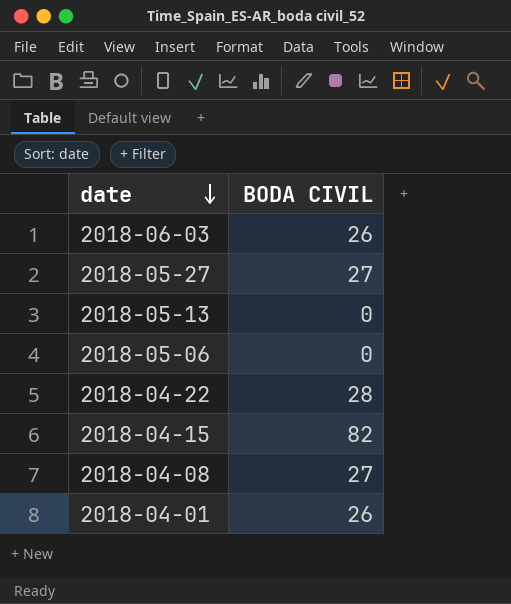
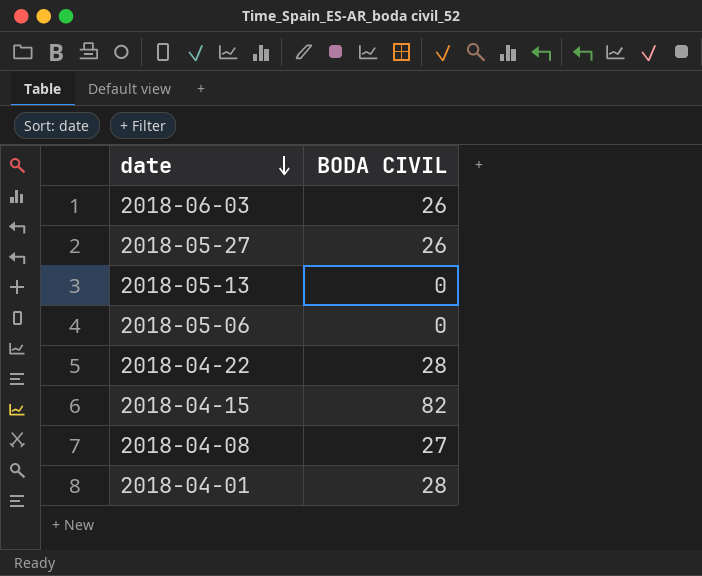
2018-05-27 | BODA CIVIL: 27 -> 26
2018-04-01 | BODA CIVIL: 26 -> 28

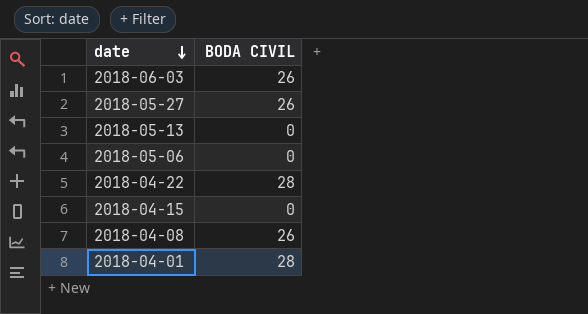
2018-04-15 | BODA CIVIL: 82 -> 0
2018-04-08 | BODA CIVIL: 27 -> 26

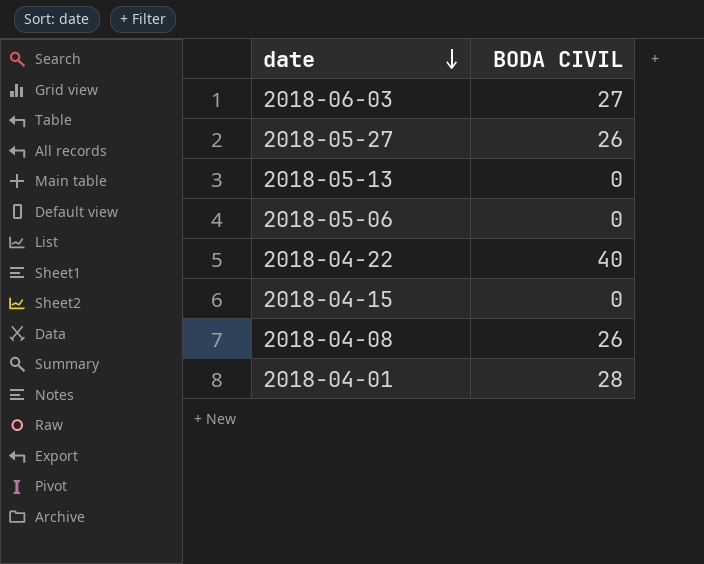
2018-06-03 | BODA CIVIL: 26 -> 27
2018-04-22 | BODA CIVIL: 28 -> 40

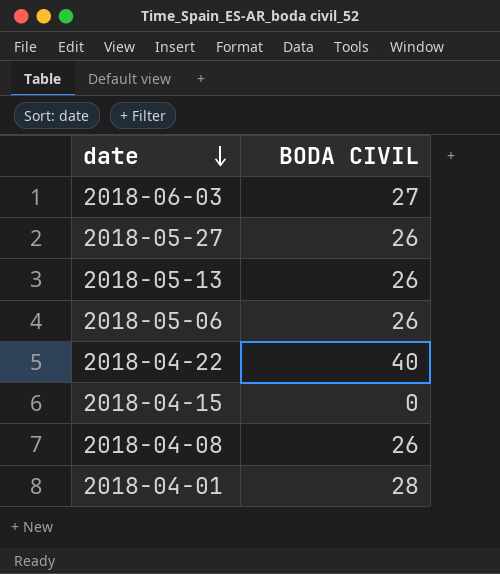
2018-05-13 | BODA CIVIL: 0 -> 26
2018-05-06 | BODA CIVIL: 0 -> 26

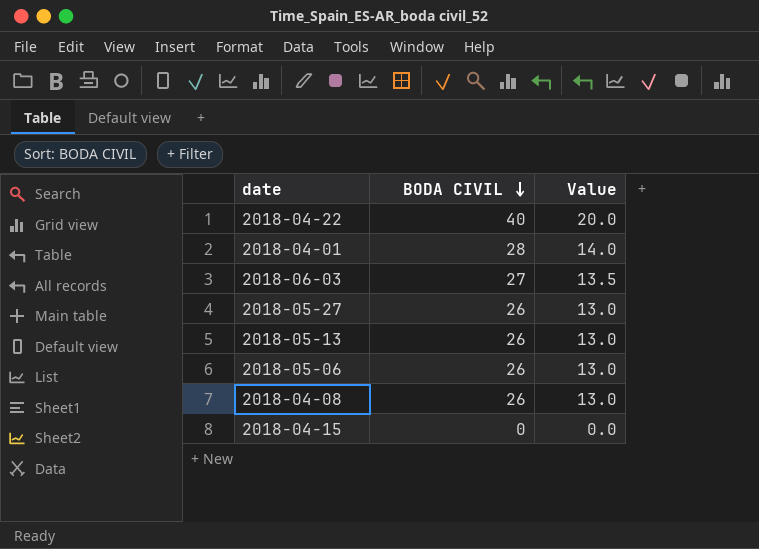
row order: date descending -> BODA CIVIL descending
column Value | formula: none -> [BODA CIVIL] * 0.5

